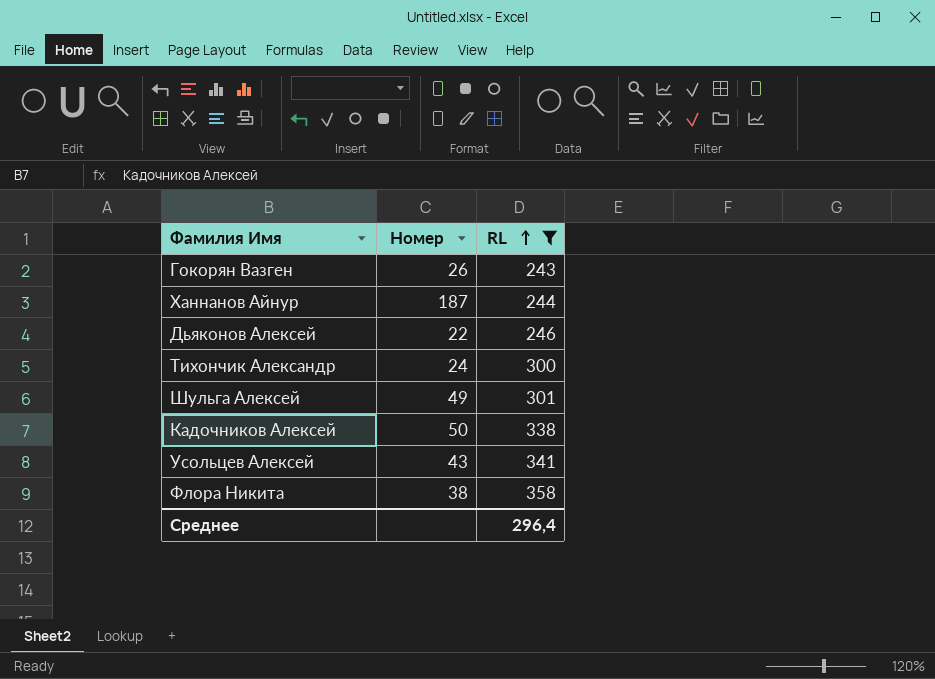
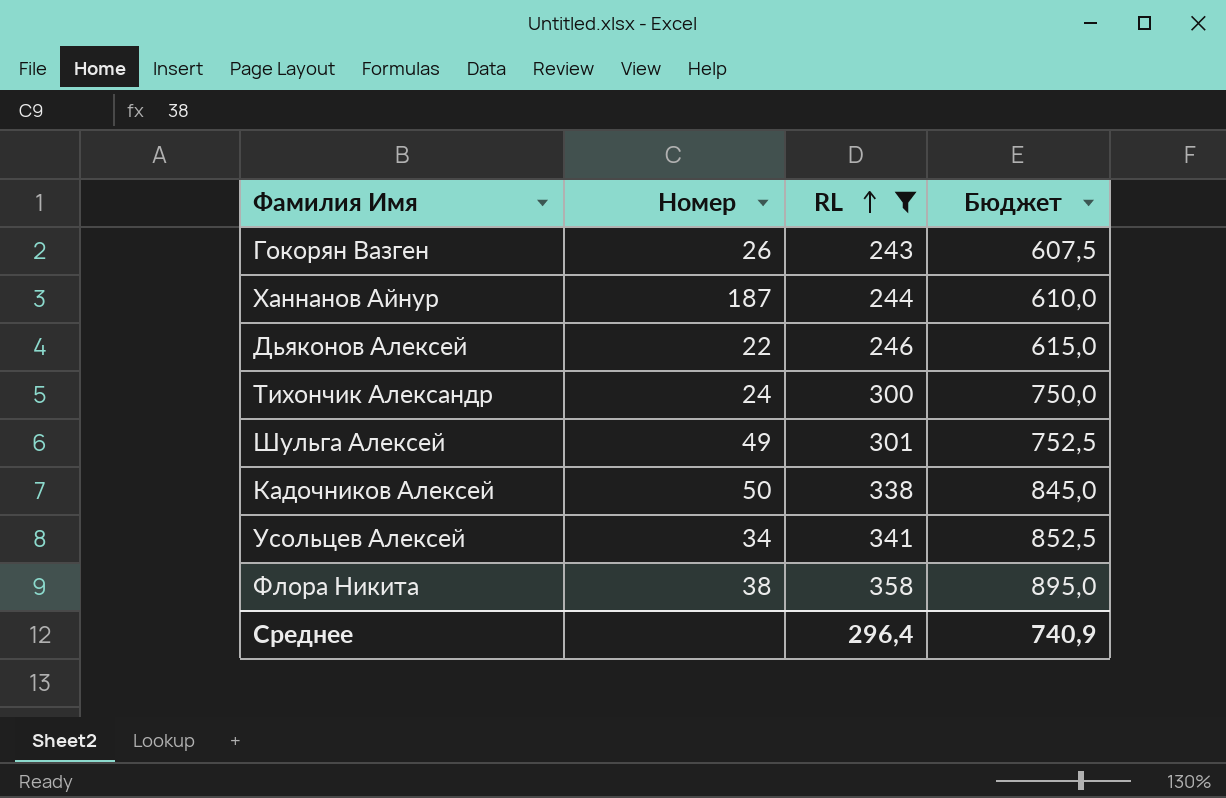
column Бюджет | formula: none -> [RL] * 2,5
Усольцев Алексей | Номер: 43 -> 34

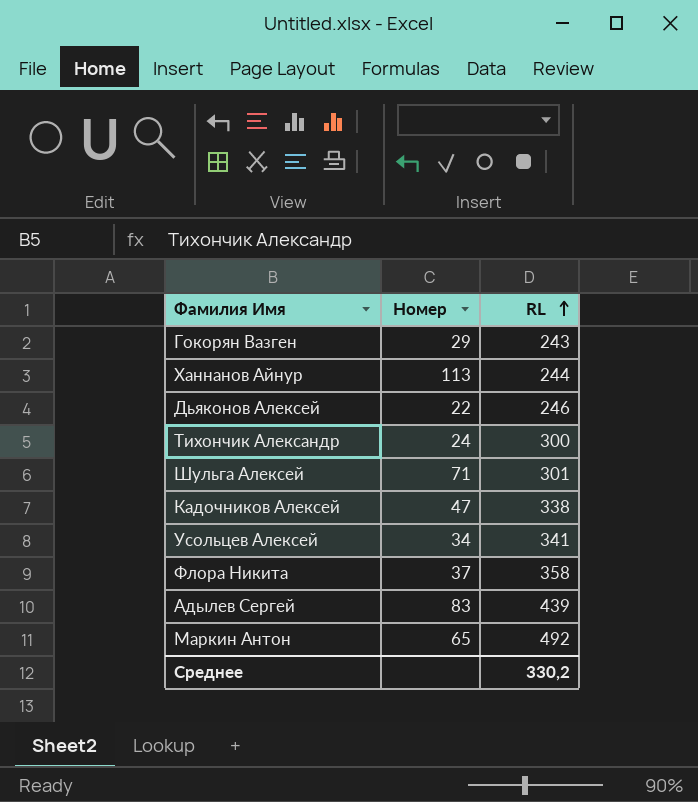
filter: RL <= 358 -> none
column Бюджет | formula: [RL] * 2,5 -> none
Гокорян Вазген | Номер: 26 -> 29
Ханнанов Айнур | Номер: 187 -> 113
Шульга Алексей | Номер: 49 -> 71
Кадочников Алексей | Номер: 50 -> 47
Флора Никита | Номер: 38 -> 37
Среднее | RL: 296,4 -> 330,2

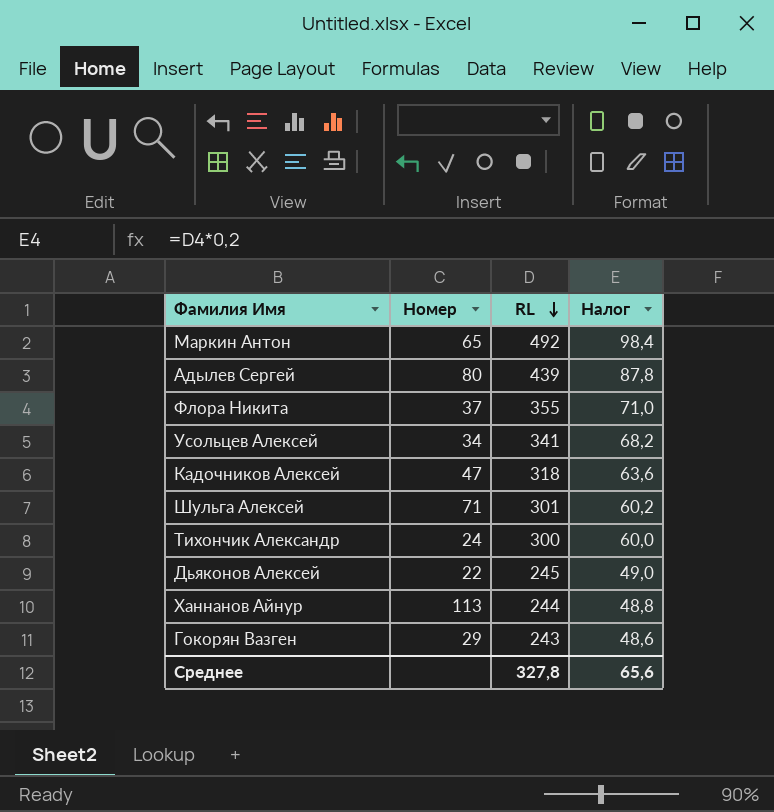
row order: RL ascending -> RL descending
column Налог | formula: none -> [RL] * 0,2
Адылев Сергей | Номер: 83 -> 80
Флора Никита | RL: 358 -> 355
Кадочников Алексей | RL: 338 -> 318
Дьяконов Алексей | RL: 246 -> 245
Среднее | RL: 330,2 -> 327,8

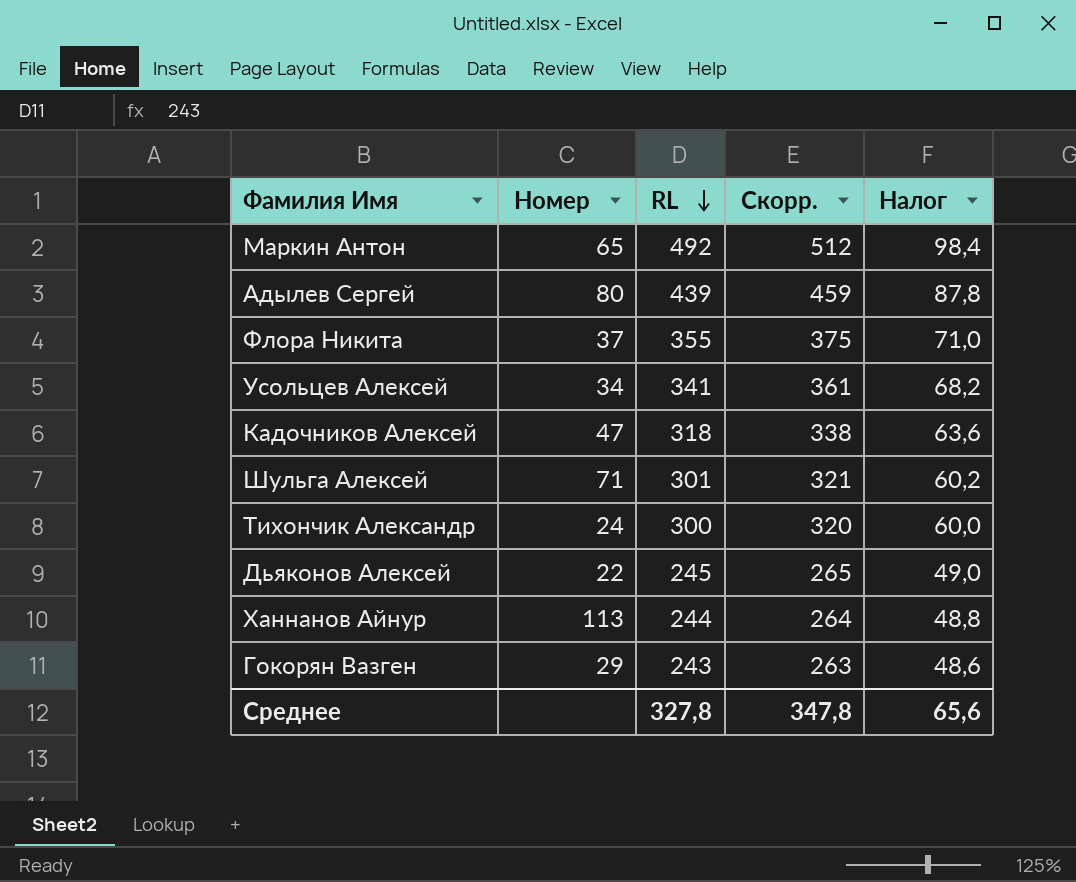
column Скорр. | formula: none -> [RL] + 20

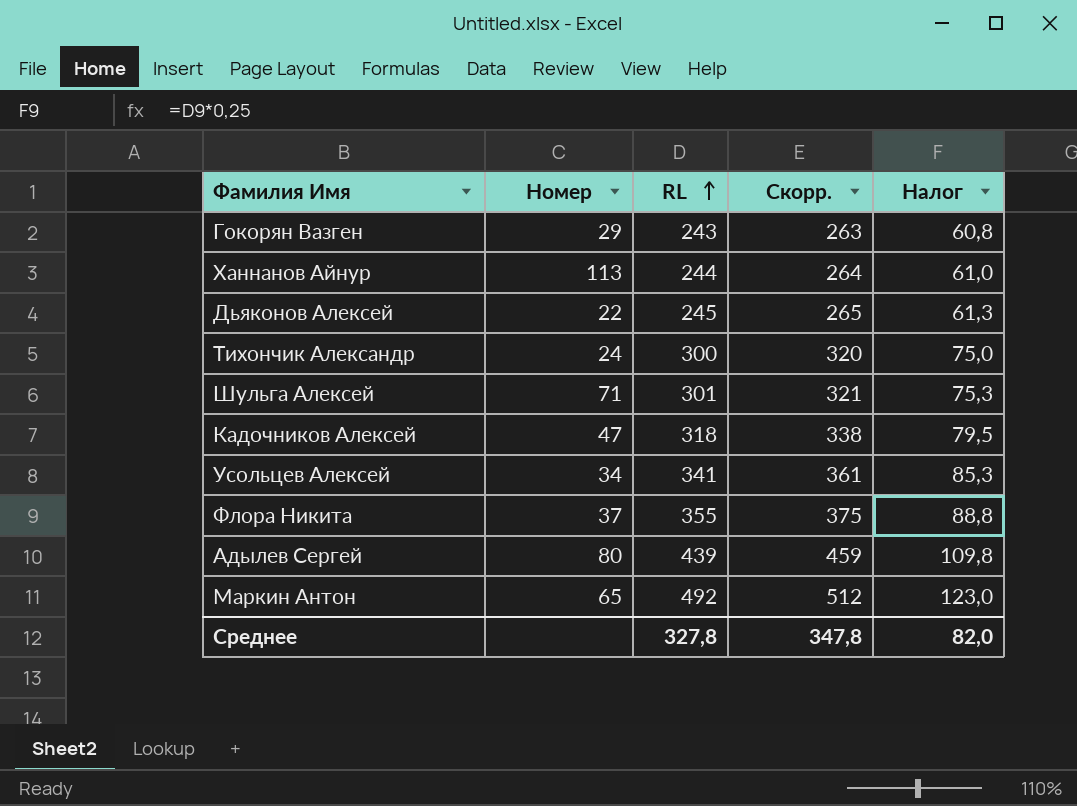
row order: RL descending -> RL ascending
column Налог | formula: [RL] * 0,2 -> [RL] * 0,25
Среднее | Налог: 65,6 -> 82,0

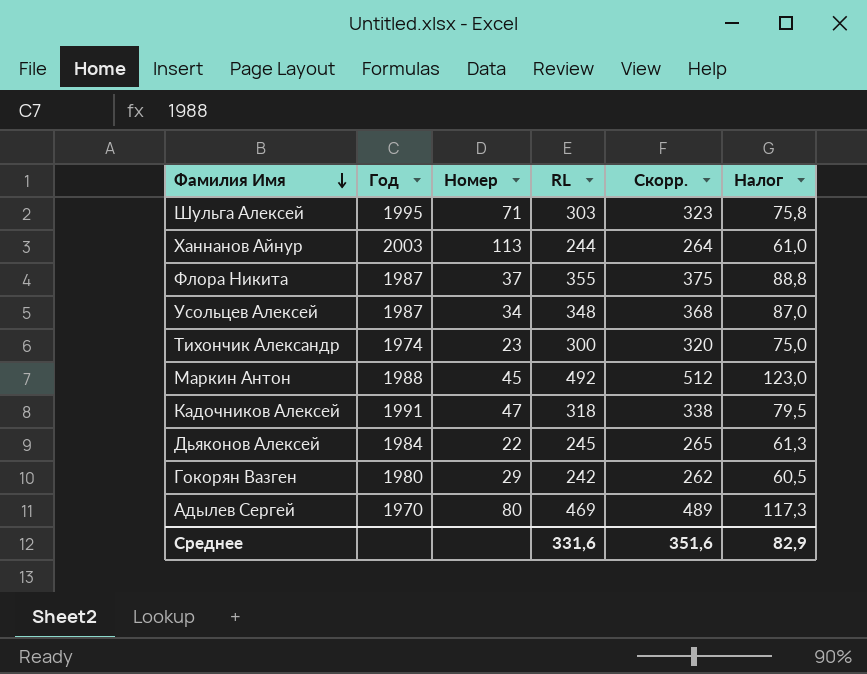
row order: RL ascending -> Фамилия Имя descending
column Год | position: none -> 2
Шульга Алексей | RL: 301 -> 303
Шульга Алексей | Скорр.: 321 -> 323
Шульга Алексей | Налог: 75,3 -> 75,8
Усольцев Алексей | RL: 341 -> 348
Усольцев Алексей | Скорр.: 361 -> 368
Усольцев Алексей | Налог: 85,3 -> 87,0
Тихончик Александр | Номер: 24 -> 23
Маркин Антон | Номер: 65 -> 45
Гокорян Вазген | RL: 243 -> 242
Гокорян Вазген | Скорр.: 263 -> 262
Гокорян Вазген | Налог: 60,8 -> 60,5
Адылев Сергей | RL: 439 -> 469
Адылев Сергей | Скорр.: 459 -> 489
Адылев Сергей | Налог: 109,8 -> 117,3
Среднее | RL: 327,8 -> 331,6
Среднее | Скорр.: 347,8 -> 351,6
Среднее | Налог: 82,0 -> 82,9

